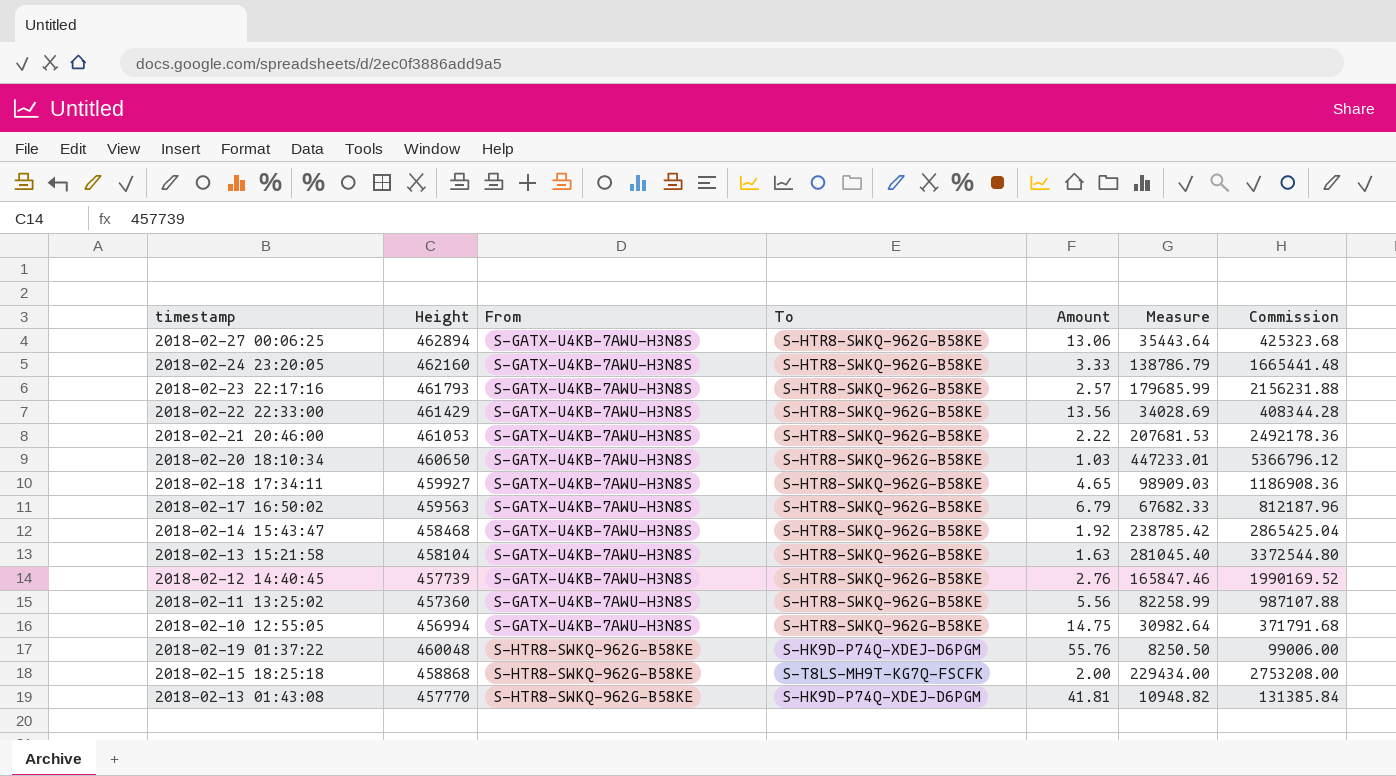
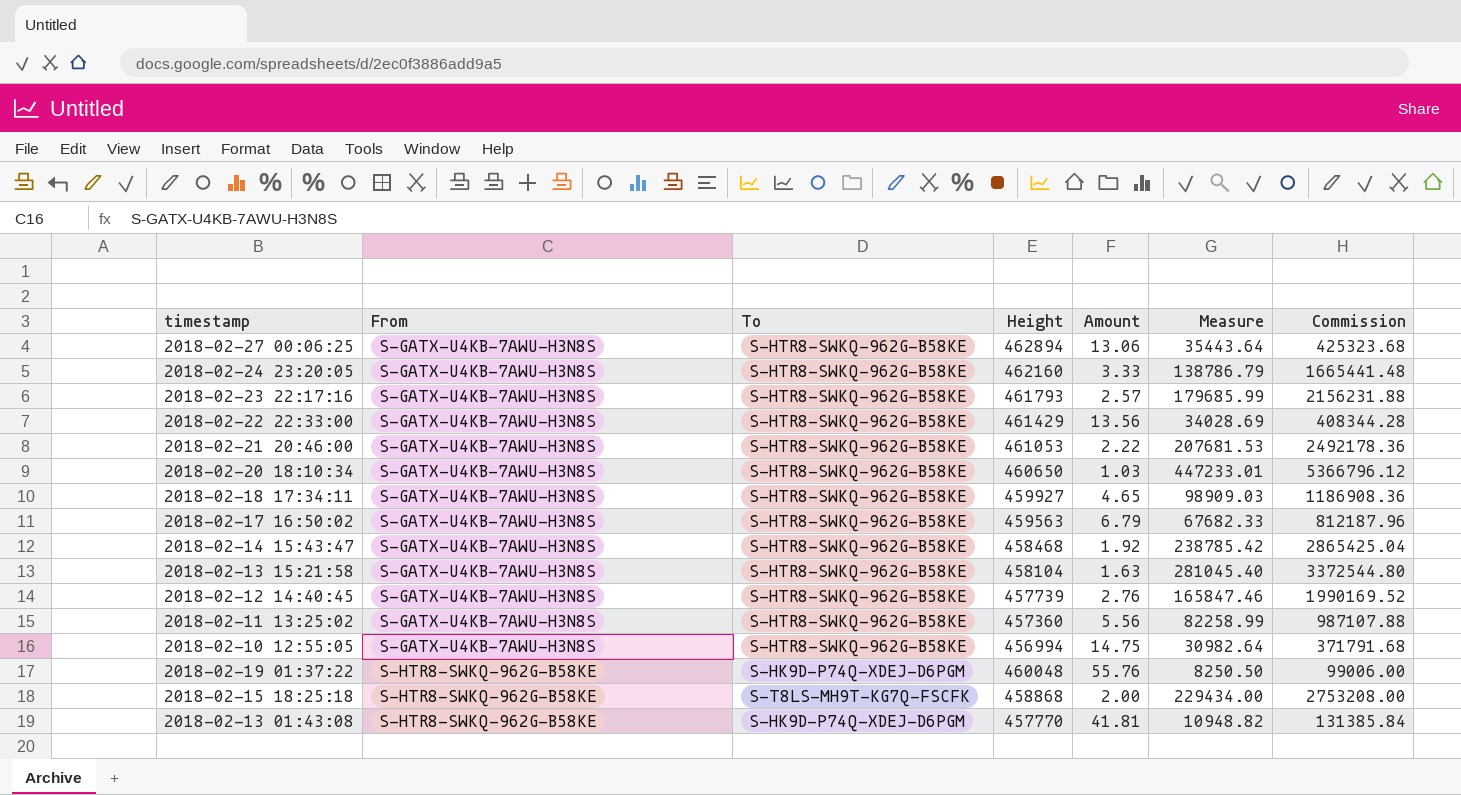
column Height | position: 2 -> 4

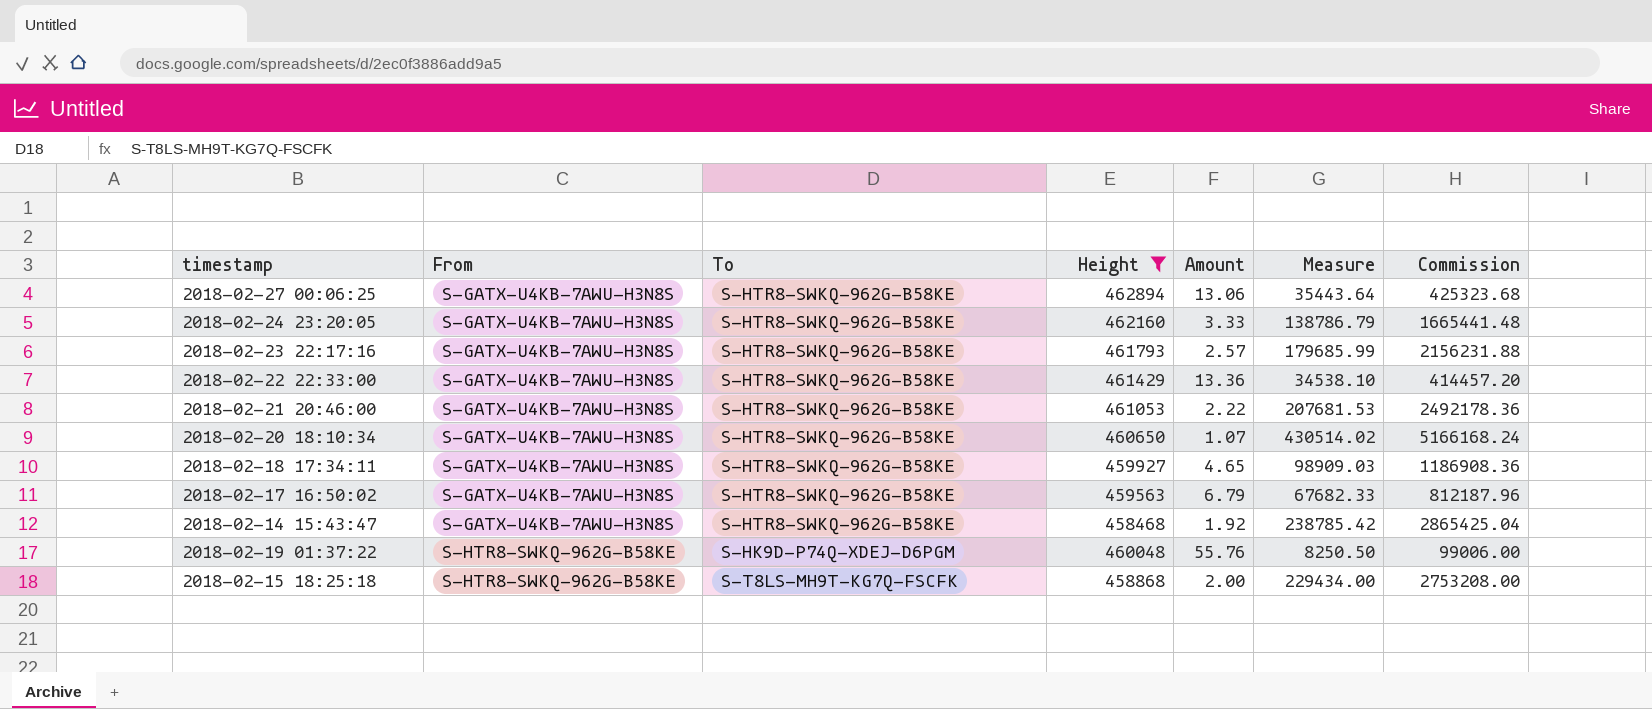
filter: none -> Height >= 458468
2018-02-22 22:33:00 | Amount: 13.56 -> 13.36
2018-02-22 22:33:00 | Measure: 34028.69 -> 34538.10
2018-02-22 22:33:00 | Commission: 408344.28 -> 414457.20
2018-02-20 18:10:34 | Amount: 1.03 -> 1.07
2018-02-20 18:10:34 | Measure: 447233.01 -> 430514.02
2018-02-20 18:10:34 | Commission: 5366796.12 -> 5166168.24

